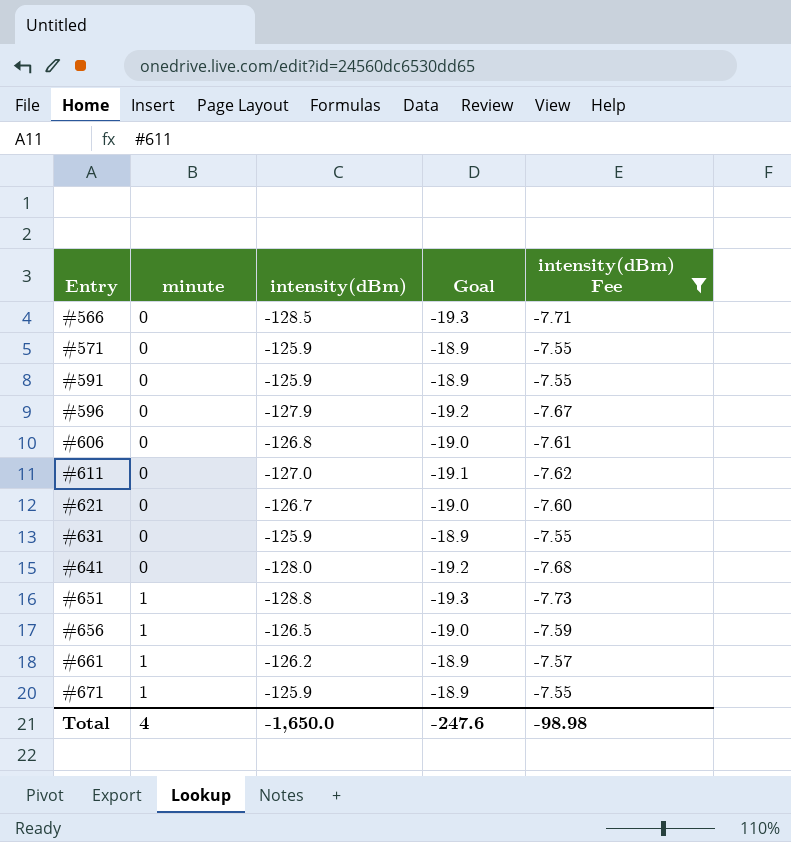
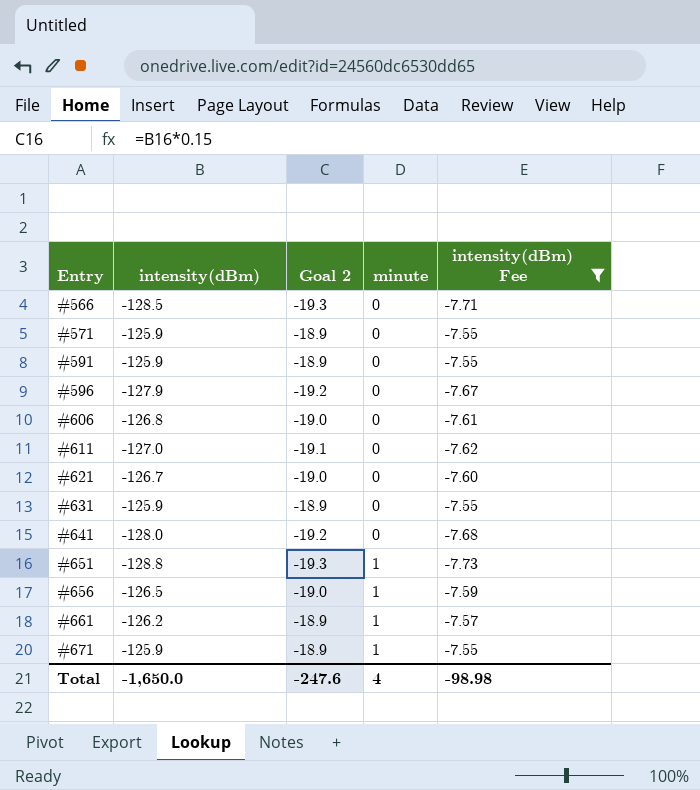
column name: Goal -> Goal 2
column minute | position: 2 -> 4

